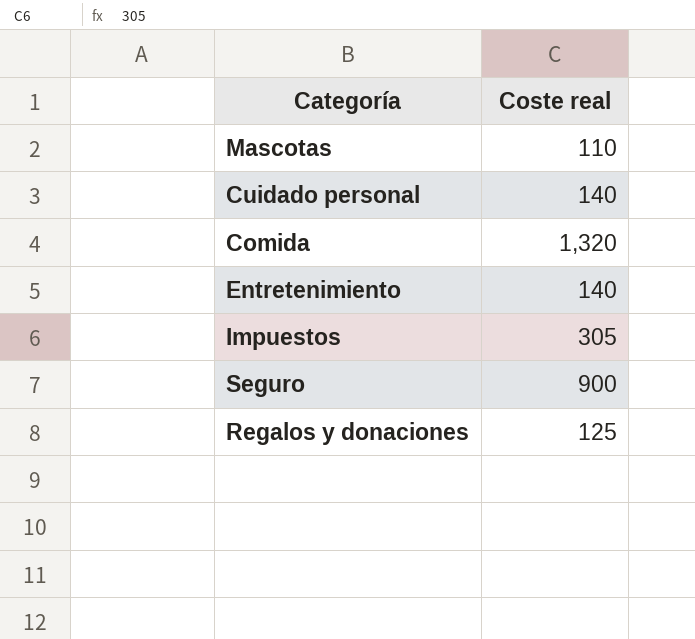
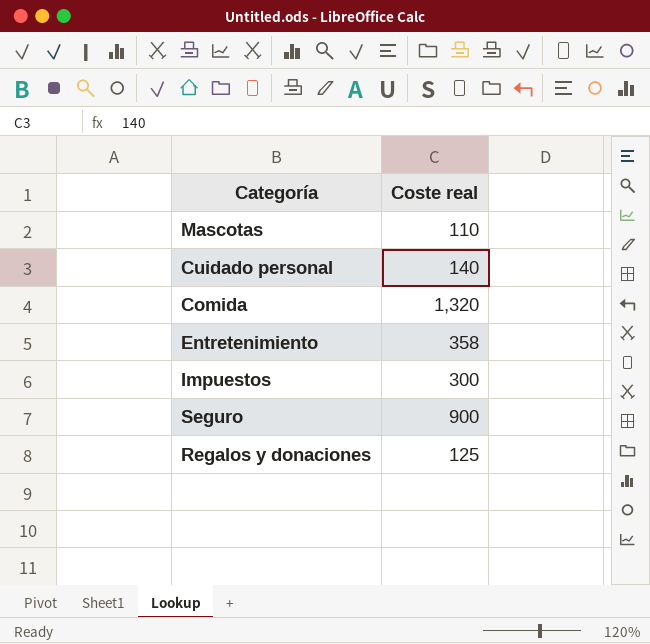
Entretenimiento | Coste real: 140 -> 358
Impuestos | Coste real: 305 -> 300

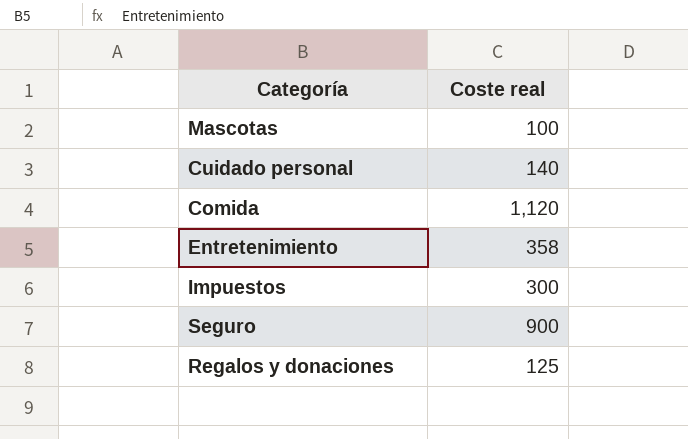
Mascotas | Coste real: 110 -> 100
Comida | Coste real: 1,320 -> 1,120

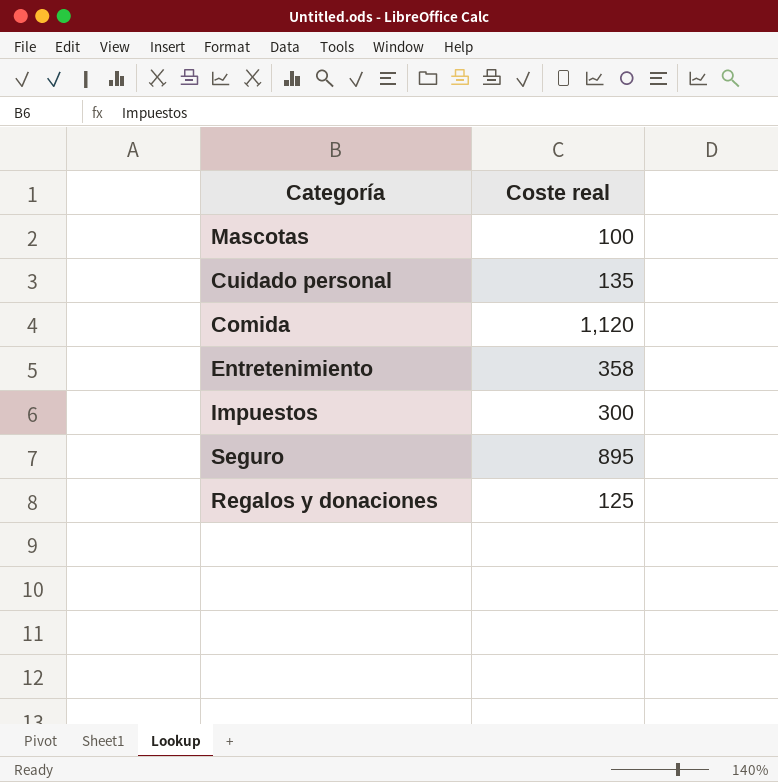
Cuidado personal | Coste real: 140 -> 135
Seguro | Coste real: 900 -> 895

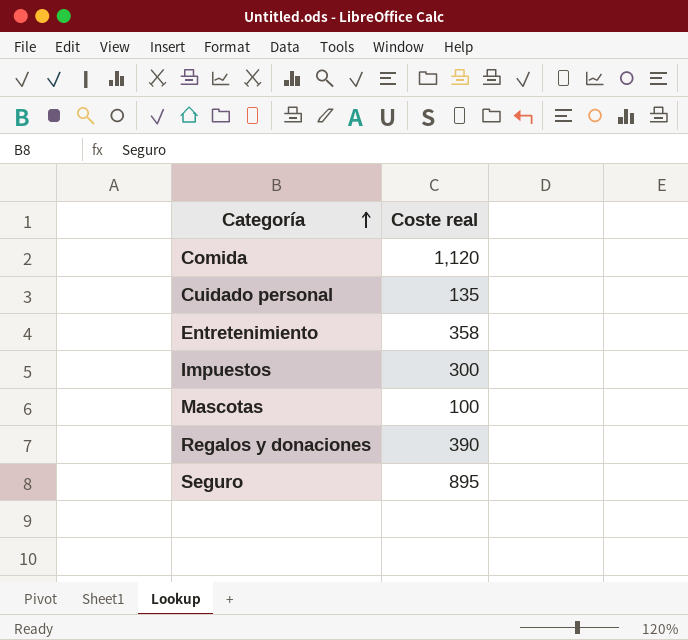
row order: none -> Categoría ascending
Regalos y donaciones | Coste real: 125 -> 390

